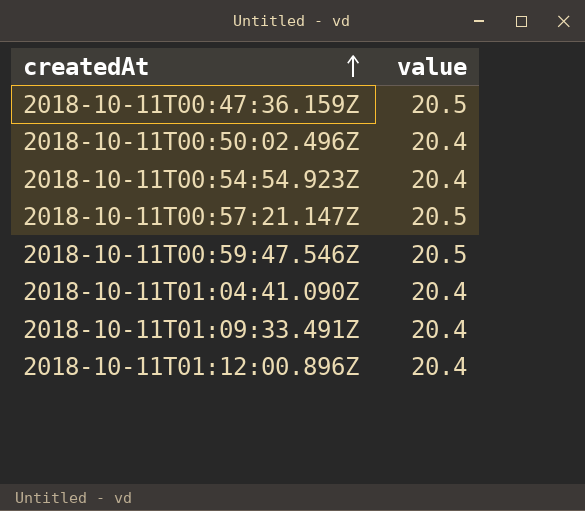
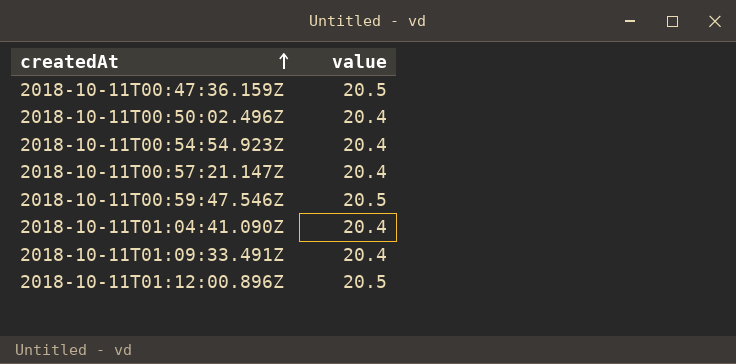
2018-10-11T00:57:21.147Z | value: 20.5 -> 20.4
2018-10-11T01:12:00.896Z | value: 20.4 -> 20.5

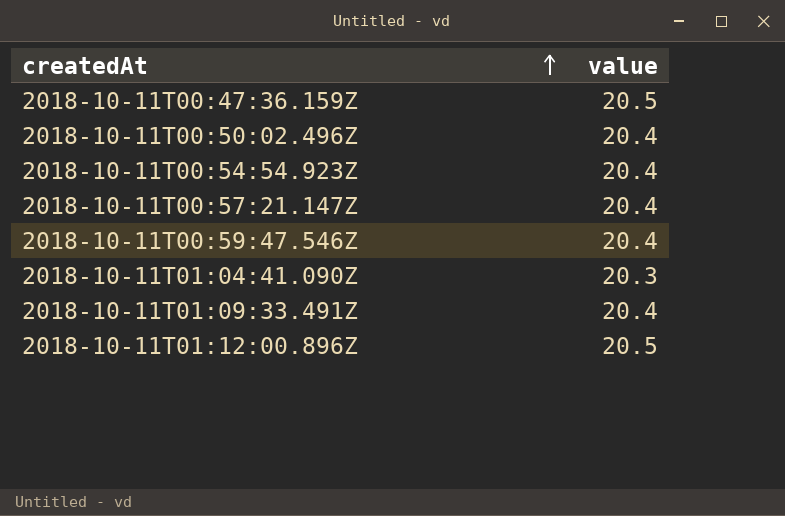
2018-10-11T00:59:47.546Z | value: 20.5 -> 20.4
2018-10-11T01:04:41.090Z | value: 20.4 -> 20.3

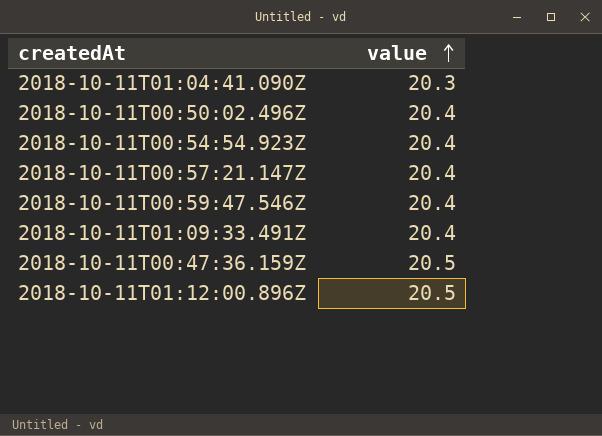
row order: createdAt ascending -> value ascending

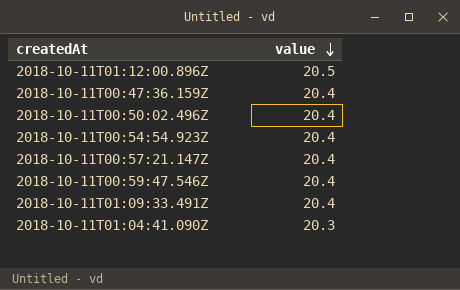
row order: value ascending -> value descending
2018-10-11T00:47:36.159Z | value: 20.5 -> 20.4

